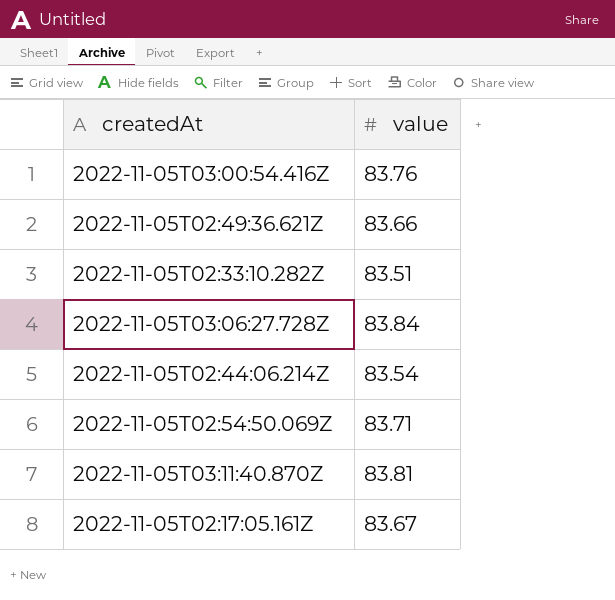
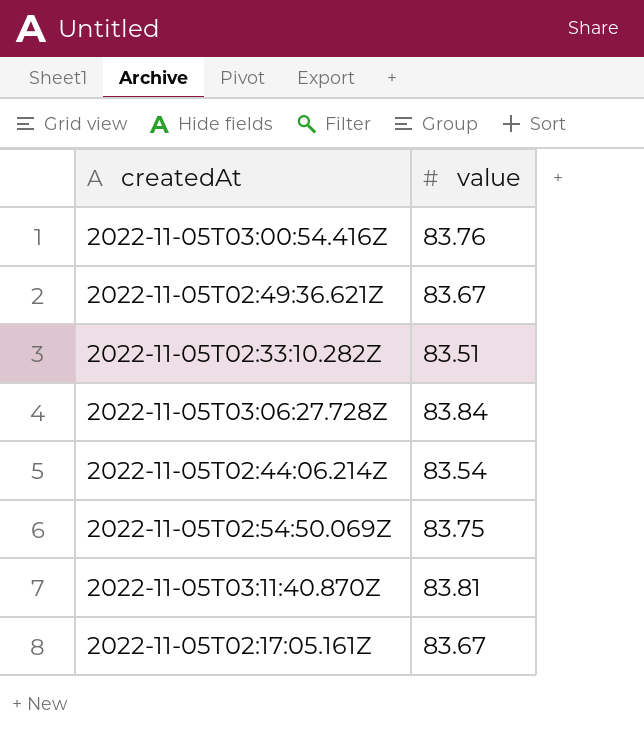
2022-11-05T02:49:36.621Z | value: 83.66 -> 83.67
2022-11-05T02:54:50.069Z | value: 83.71 -> 83.75

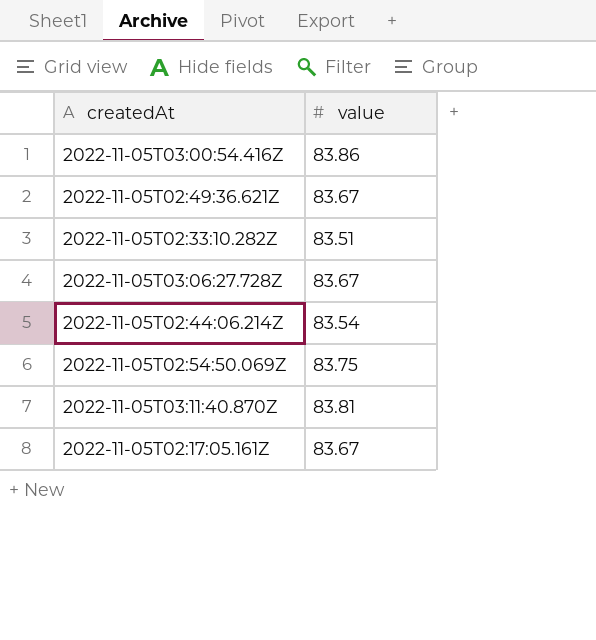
2022-11-05T03:00:54.416Z | value: 83.76 -> 83.86
2022-11-05T03:06:27.728Z | value: 83.84 -> 83.67

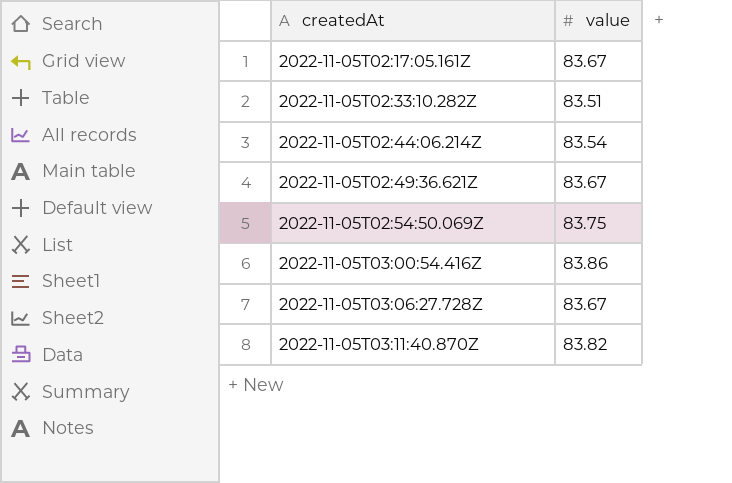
row order: none -> createdAt ascending
2022-11-05T03:11:40.870Z | value: 83.81 -> 83.82

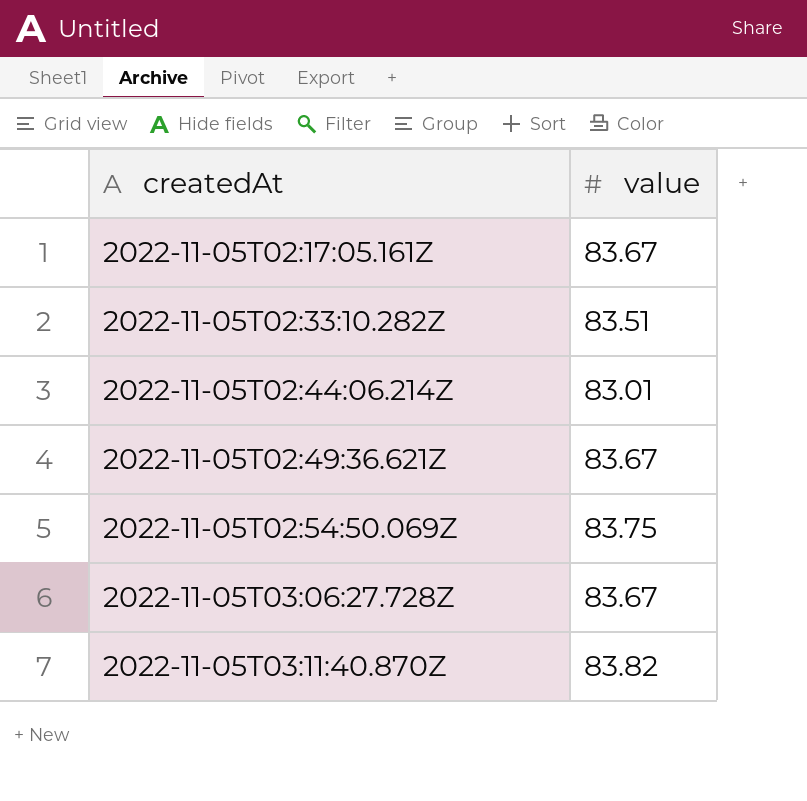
row 2022-11-05T03:00:54.416Z: 83.86 -> none
2022-11-05T02:44:06.214Z | value: 83.54 -> 83.01

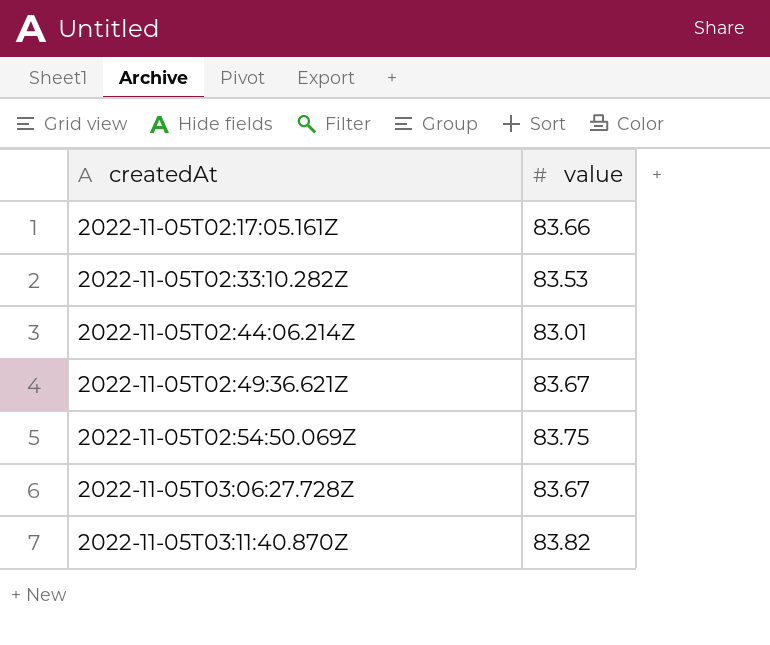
2022-11-05T02:17:05.161Z | value: 83.67 -> 83.66
2022-11-05T02:33:10.282Z | value: 83.51 -> 83.53

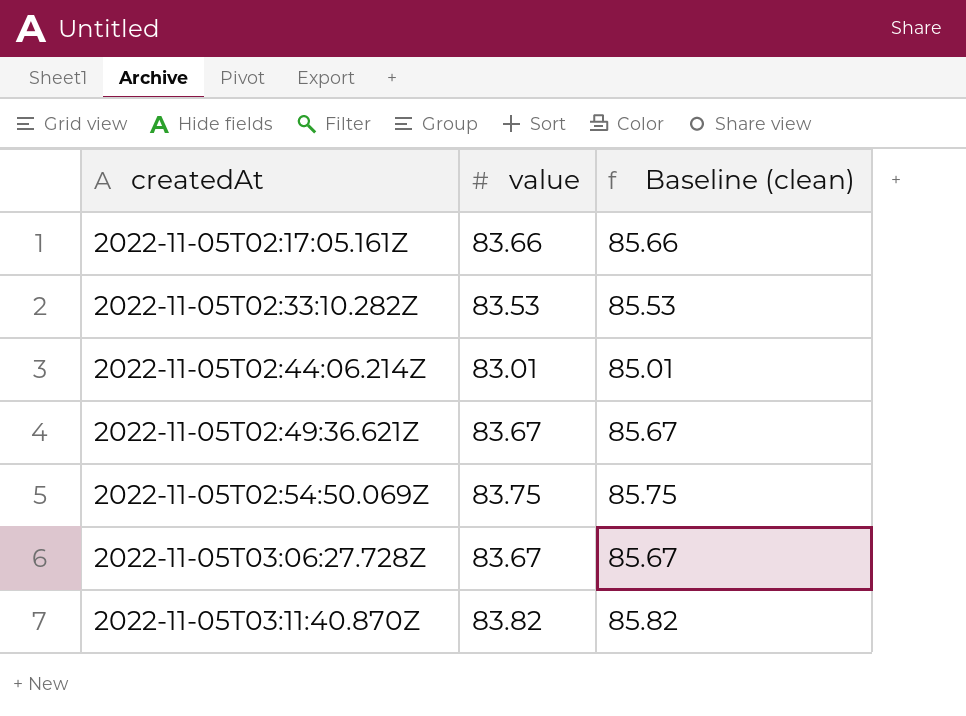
column Baseline (clean) | formula: none -> [value] + 2

